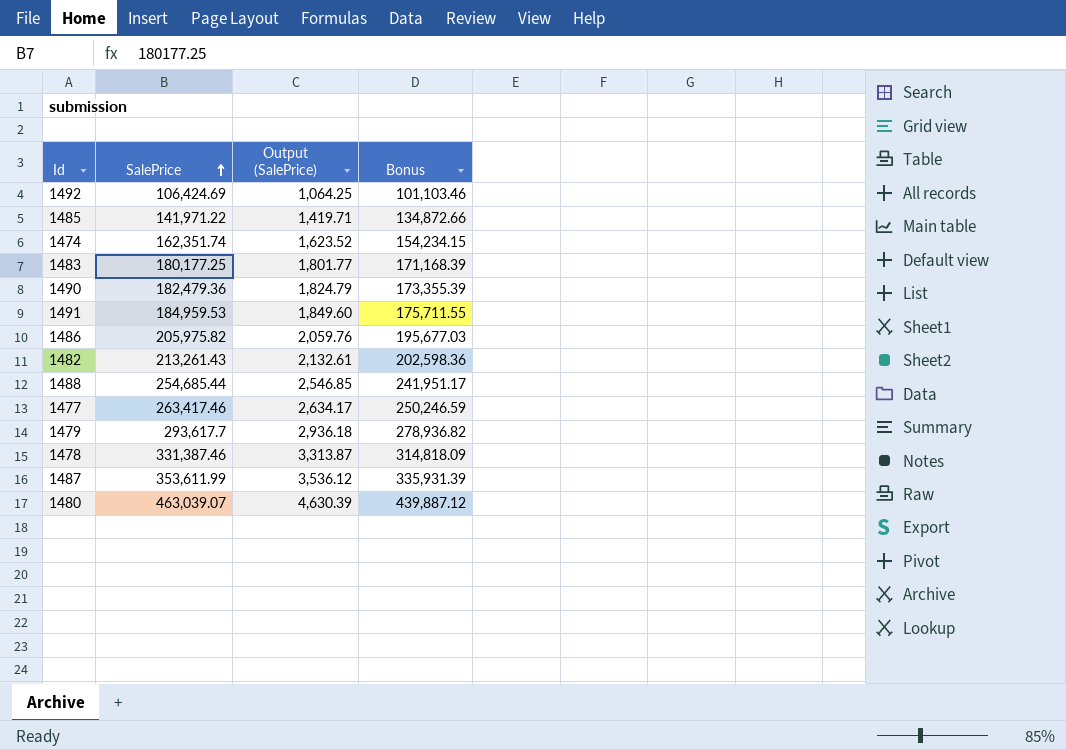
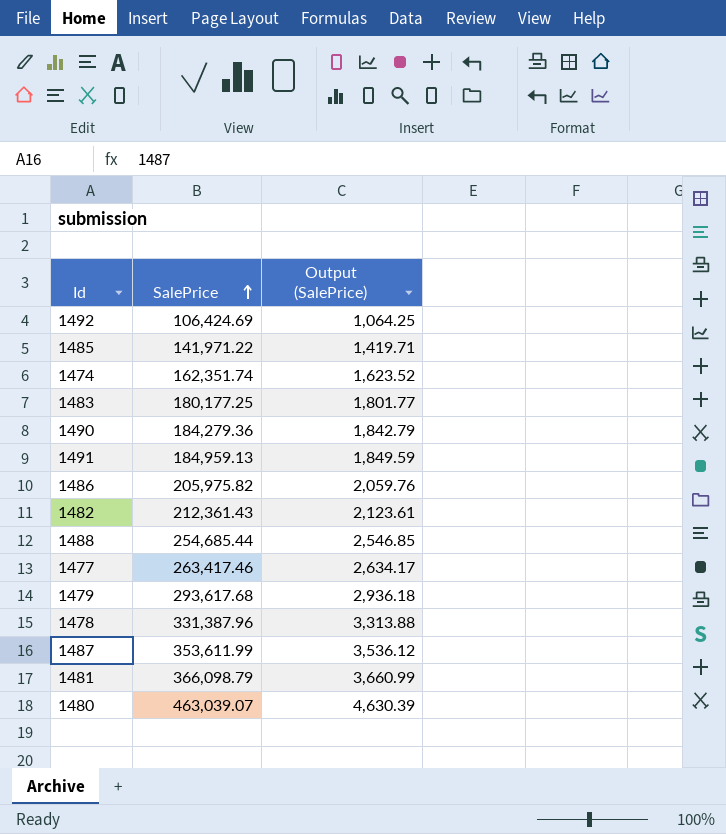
column Bonus | formula: [SalePrice] * 0.95 -> none
1490 | SalePrice: 182,479.36 -> 184,279.36
1490 | Output (SalePrice): 1,824.79 -> 1,842.79
1491 | SalePrice: 184,959.53 -> 184,959.13
1491 | Output (SalePrice): 1,849.60 -> 1,849.59
1482 | SalePrice: 213,261.43 -> 212,361.43
1482 | Output (SalePrice): 2,132.61 -> 2,123.61
1479 | SalePrice: 293,617.7 -> 293,617.68
1478 | SalePrice: 331,387.46 -> 331,387.96
1478 | Output (SalePrice): 3,313.87 -> 3,313.88
row 1481: none -> 366,098.79 | 3,660.99

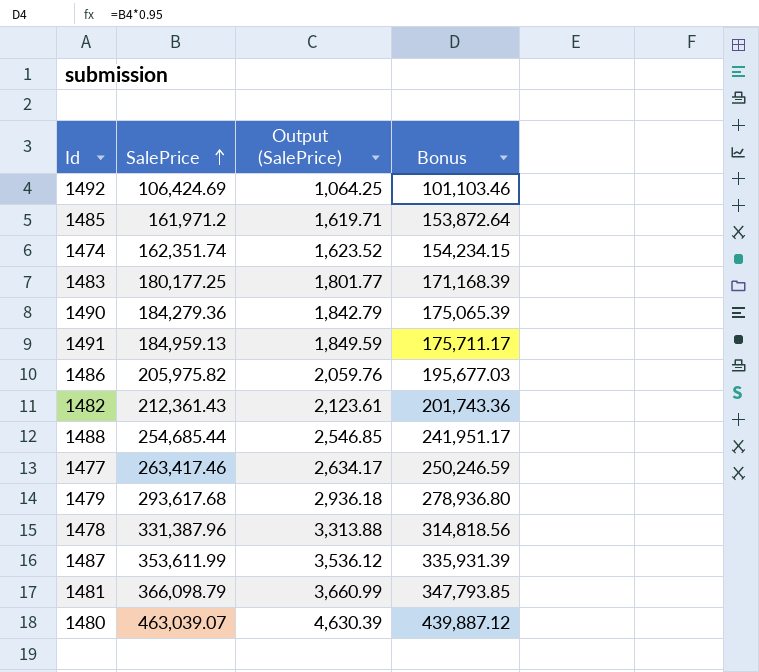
column Bonus | formula: none -> [SalePrice] * 0.95
1485 | SalePrice: 141,971.22 -> 161,971.2
1485 | Output (SalePrice): 1,419.71 -> 1,619.71

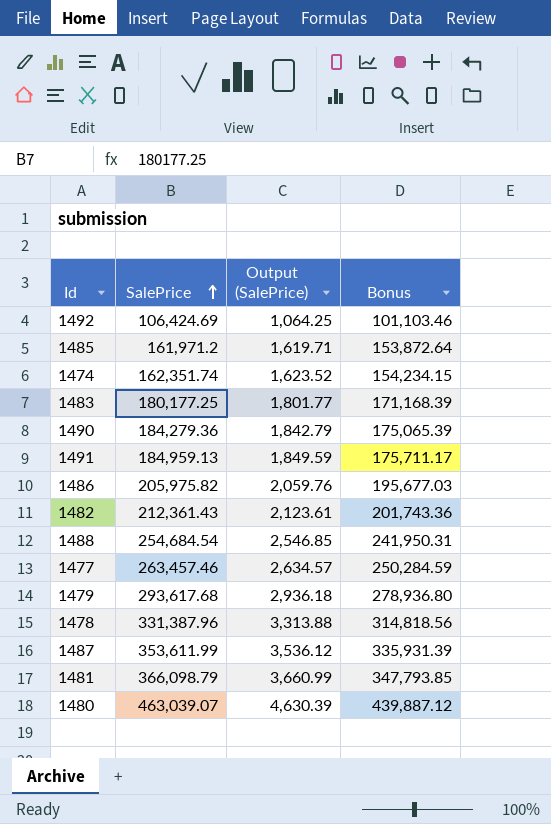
1488 | SalePrice: 254,685.44 -> 254,684.54
1488 | Bonus: 241,951.17 -> 241,950.31
1477 | SalePrice: 263,417.46 -> 263,457.46
1477 | Output (SalePrice): 2,634.17 -> 2,634.57
1477 | Bonus: 250,246.59 -> 250,284.59

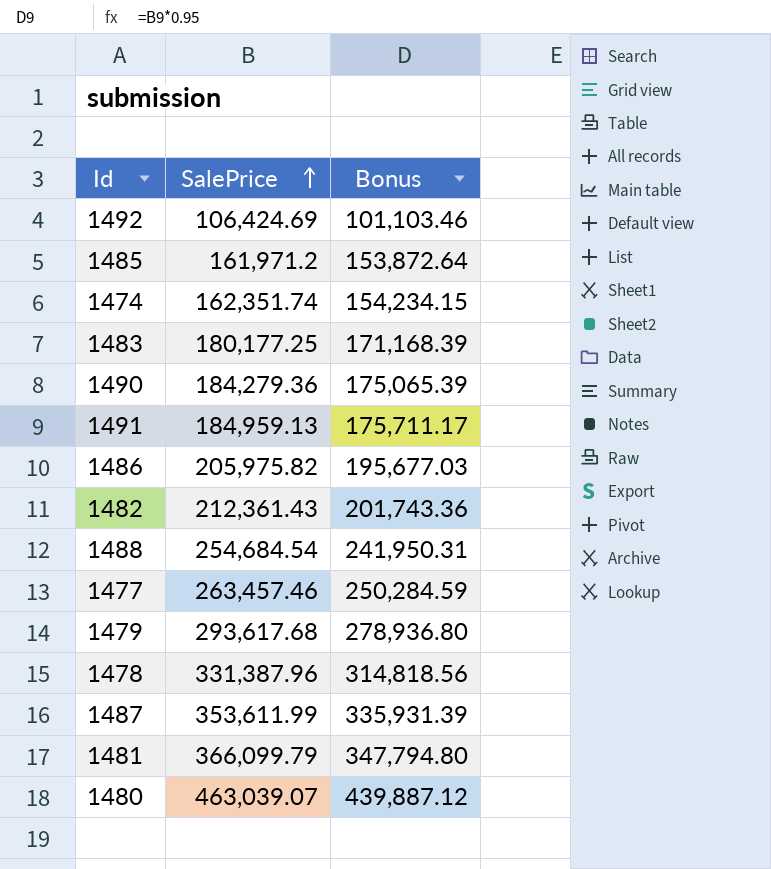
column Output (SalePrice) | formula: [SalePrice] * 0.01 -> none
1481 | SalePrice: 366,098.79 -> 366,099.79
1481 | Bonus: 347,793.85 -> 347,794.80

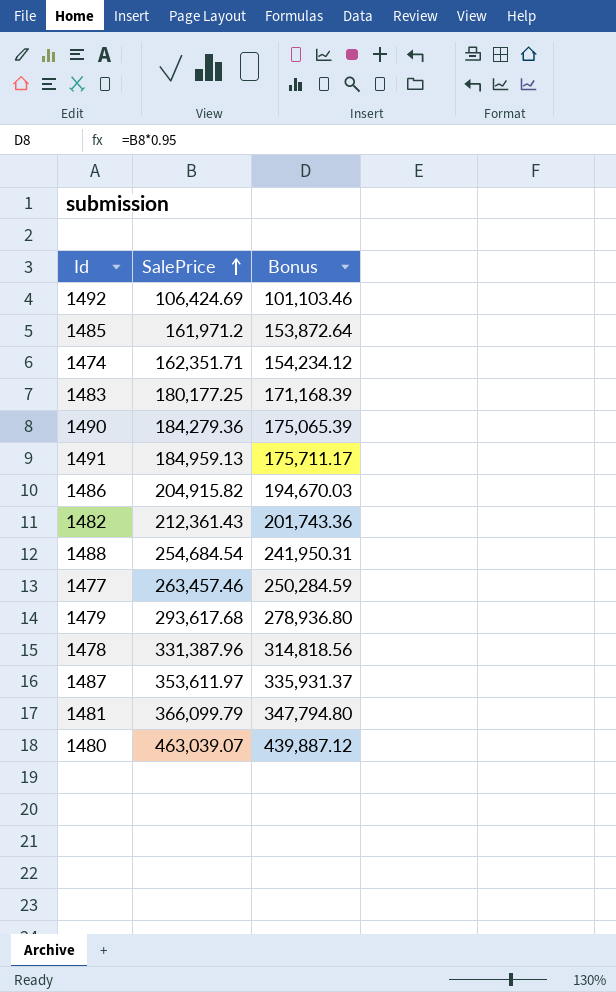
1474 | SalePrice: 162,351.74 -> 162,351.71
1474 | Bonus: 154,234.15 -> 154,234.12
1486 | SalePrice: 205,975.82 -> 204,915.82
1486 | Bonus: 195,677.03 -> 194,670.03
1487 | SalePrice: 353,611.99 -> 353,611.97
1487 | Bonus: 335,931.39 -> 335,931.37

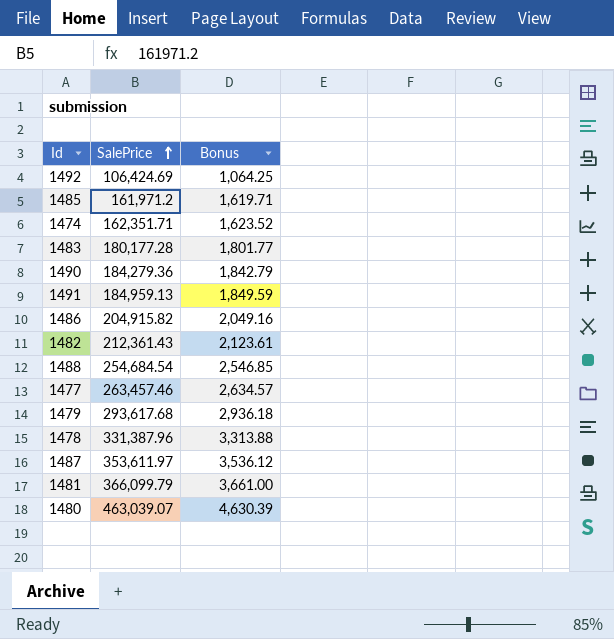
column Bonus | formula: [SalePrice] * 0.95 -> [SalePrice] * 0.01
1483 | SalePrice: 180,177.25 -> 180,177.28

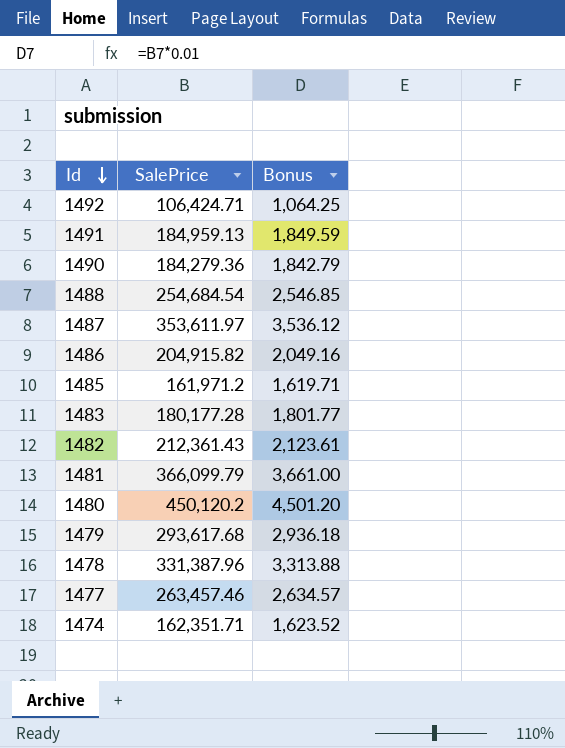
row order: SalePrice ascending -> Id descending
1492 | SalePrice: 106,424.69 -> 106,424.71
1480 | SalePrice: 463,039.07 -> 450,120.2
1480 | Bonus: 4,630.39 -> 4,501.20

